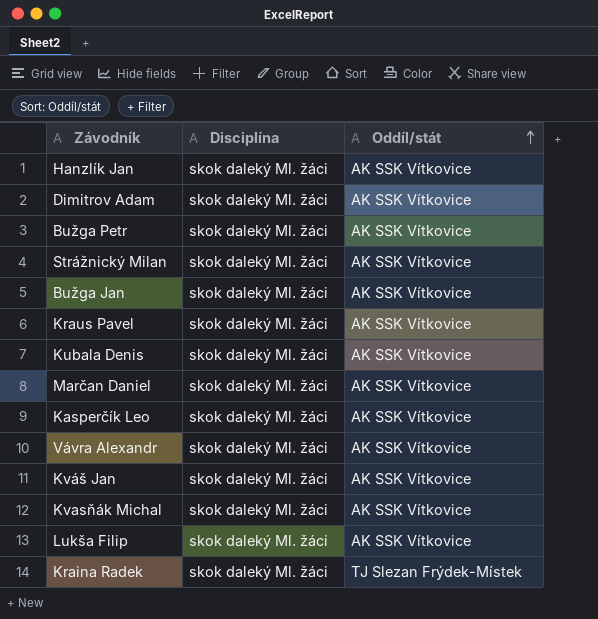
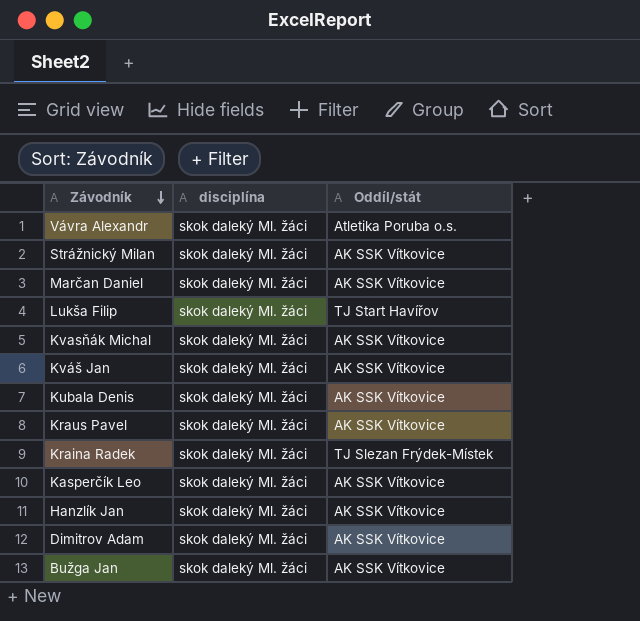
row order: Oddíl/stát ascending -> Závodník descending
column name: Disciplína -> disciplína
row Bužga Petr: skok daleký Ml. žáci | AK SSK Vítkovice -> none
Vávra Alexandr | Oddíl/stát: AK SSK Vítkovice -> Atletika Poruba o.s.
Lukša Filip | Oddíl/stát: AK SSK Vítkovice -> TJ Start Havířov

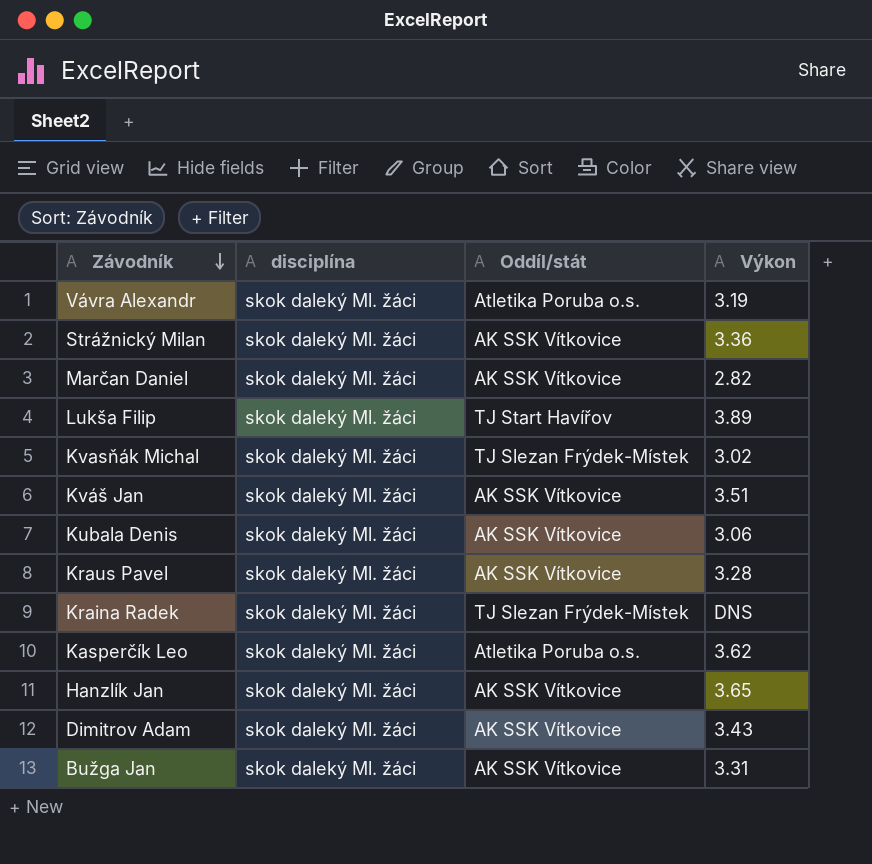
column Výkon | position: none -> 4
Kvasňák Michal | Oddíl/stát: AK SSK Vítkovice -> TJ Slezan Frýdek-Místek
Kasperčík Leo | Oddíl/stát: AK SSK Vítkovice -> Atletika Poruba o.s.

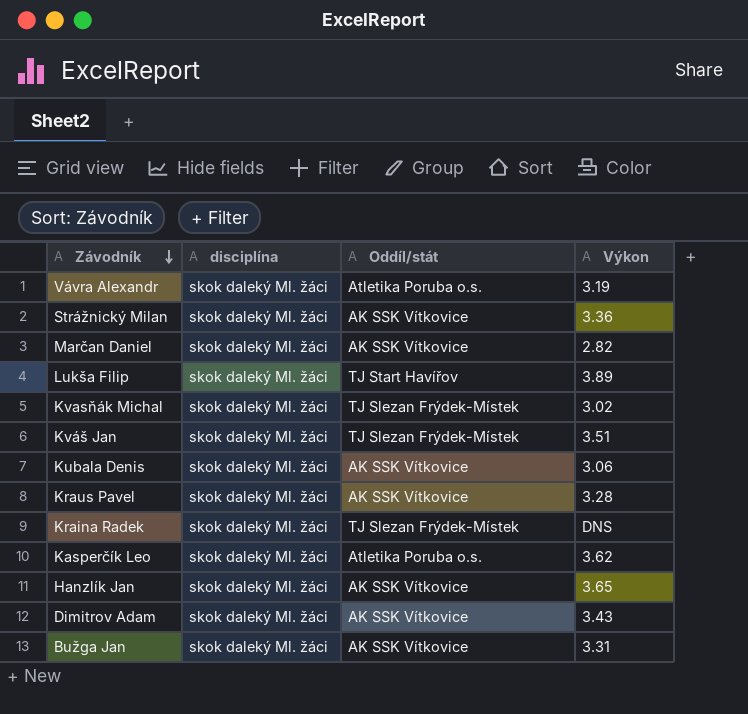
Kváš Jan | Oddíl/stát: AK SSK Vítkovice -> TJ Slezan Frýdek-Místek

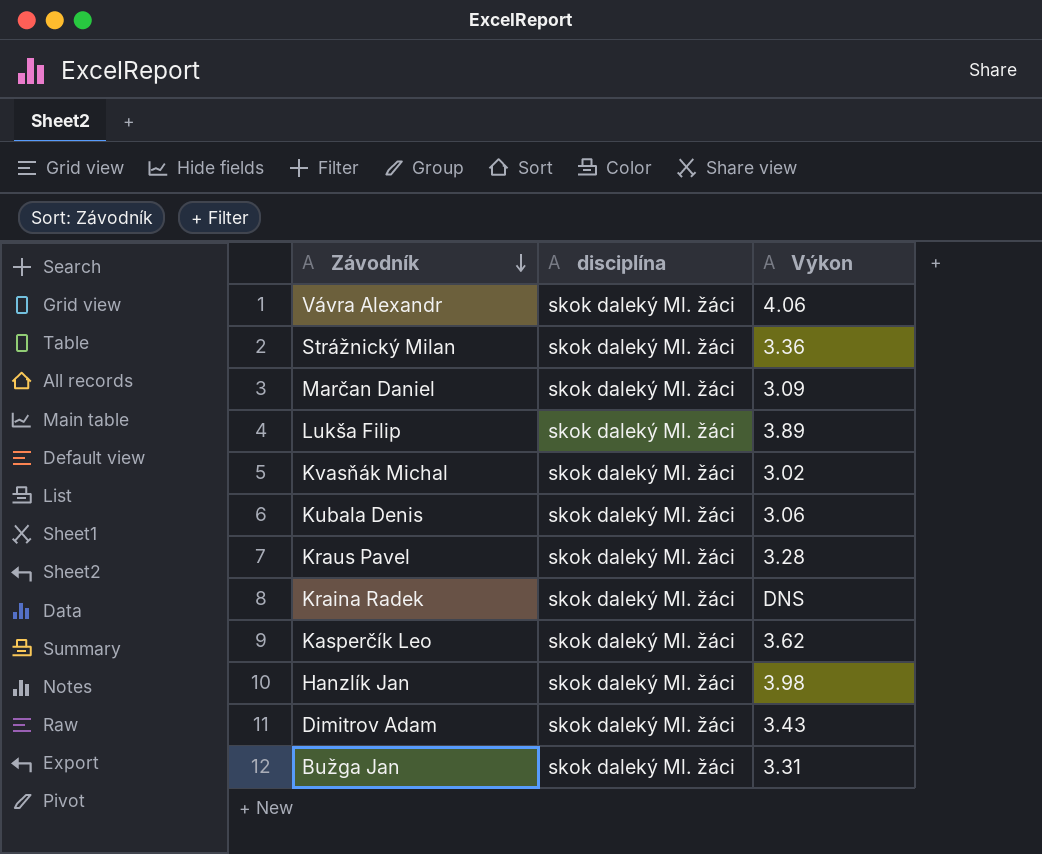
column Oddíl/stát | position: 3 -> none
row Kváš Jan: skok daleký Ml. žáci | TJ Slezan Frýdek-Místek | 3.51 -> none
Vávra Alexandr | Výkon: 3.19 -> 4.06
Marčan Daniel | Výkon: 2.82 -> 3.09
Hanzlík Jan | Výkon: 3.65 -> 3.98

